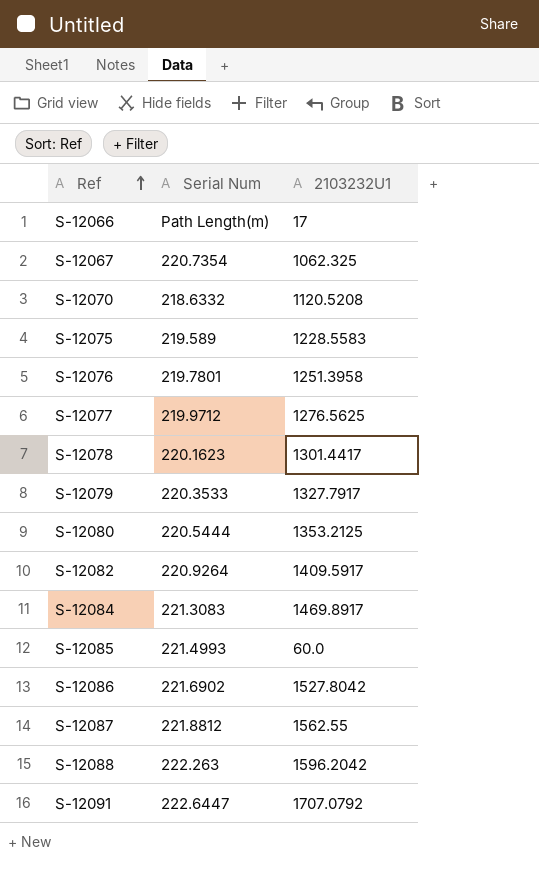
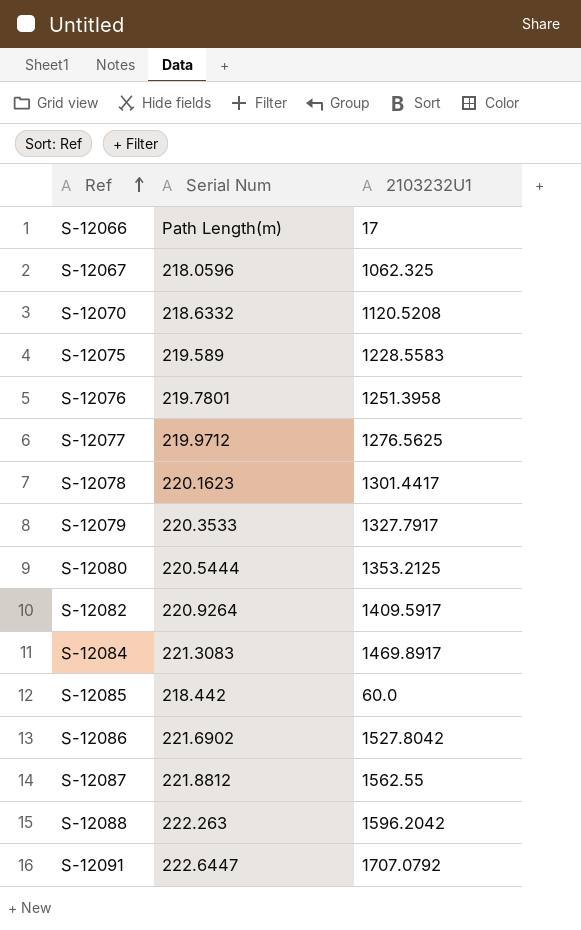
S-12067 | Serial Num: 220.7354 -> 218.0596
S-12085 | Serial Num: 221.4993 -> 218.442

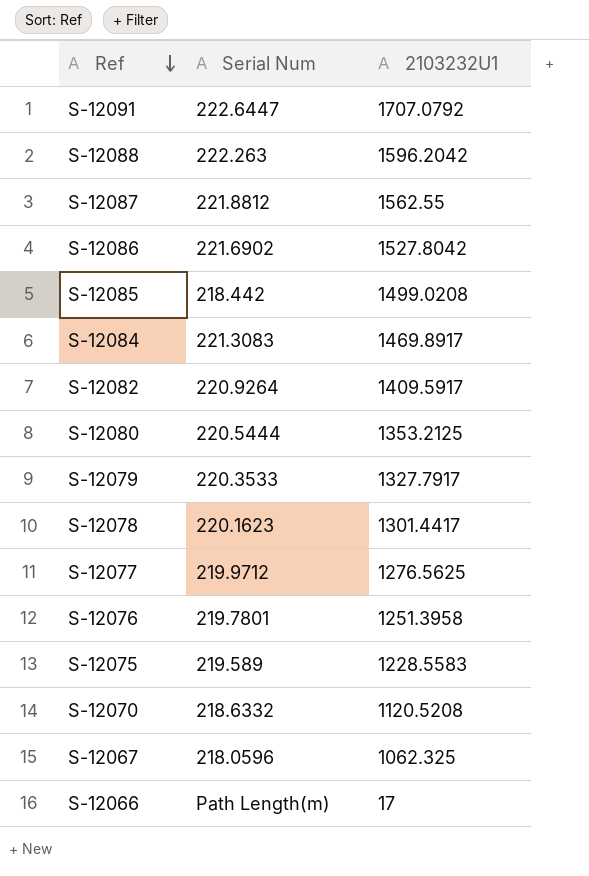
row order: Ref ascending -> Ref descending
S-12085 | 2103232U1: 60.0 -> 1499.0208

